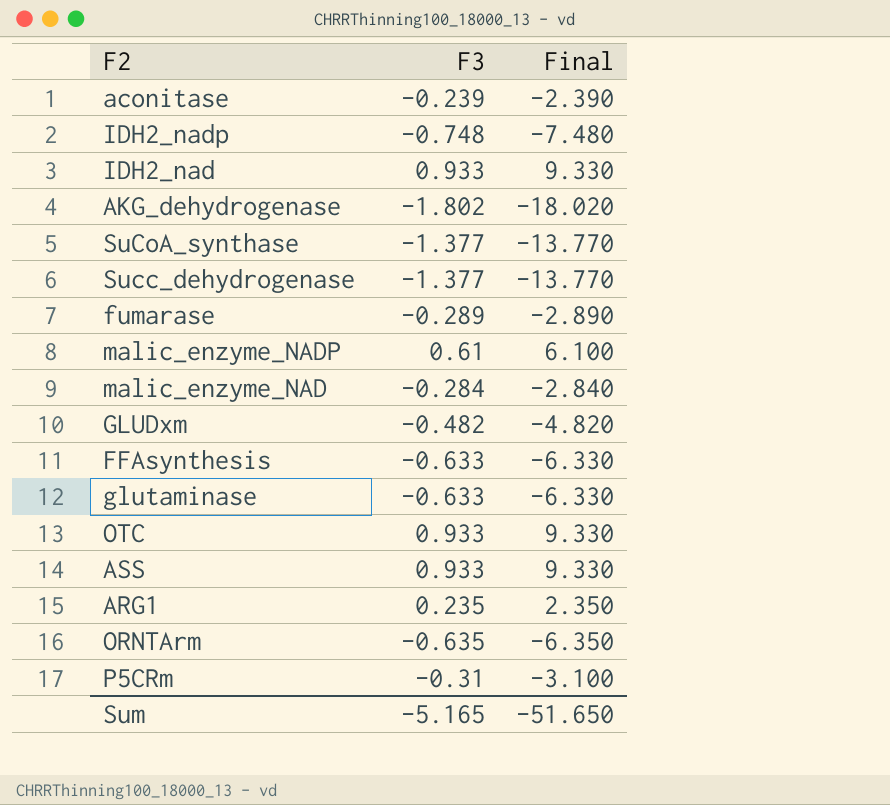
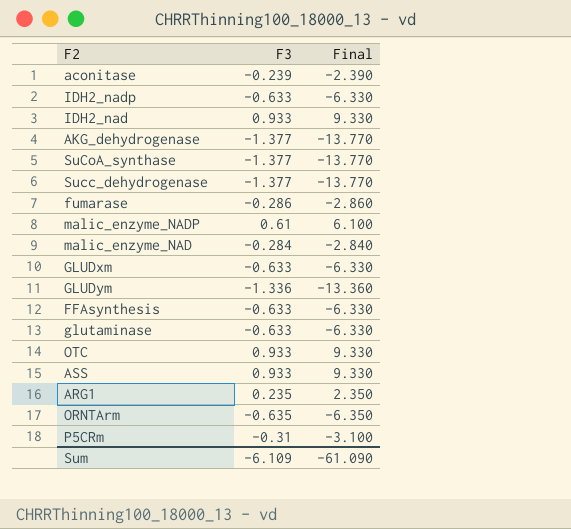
IDH2_nadp | F3: -0.748 -> -0.633
IDH2_nadp | Final: -7.480 -> -6.330
AKG_dehydrogenase | F3: -1.802 -> -1.377
AKG_dehydrogenase | Final: -18.020 -> -13.770
fumarase | F3: -0.289 -> -0.286
fumarase | Final: -2.890 -> -2.860
GLUDxm | F3: -0.482 -> -0.633
GLUDxm | Final: -4.820 -> -6.330
row GLUDym: none -> -1.336 | -13.360
Sum | F3: -5.165 -> -6.109
Sum | Final: -51.650 -> -61.090

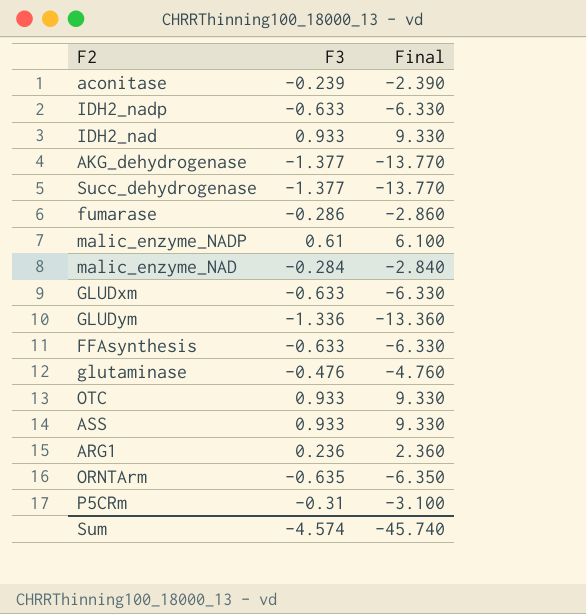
row SuCoA_synthase: -1.377 | -13.770 -> none
glutaminase | F3: -0.633 -> -0.476
glutaminase | Final: -6.330 -> -4.760
ARG1 | F3: 0.235 -> 0.236
ARG1 | Final: 2.350 -> 2.360
Sum | F3: -6.109 -> -4.574
Sum | Final: -61.090 -> -45.740

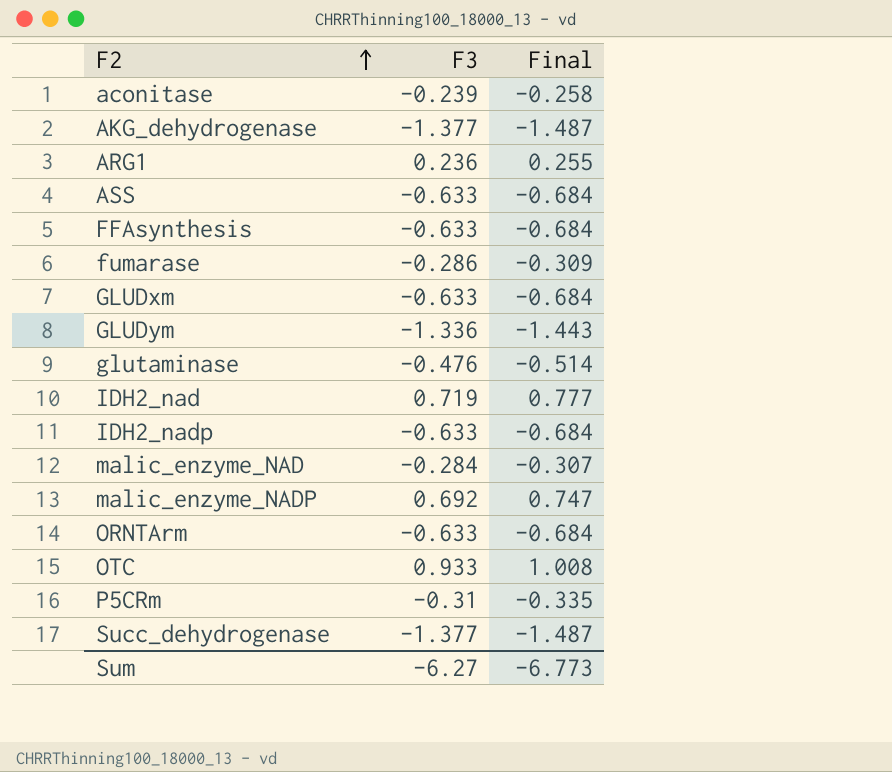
row order: none -> F2 ascending
column Final | formula: [F3] * 10 -> [F3] * 1.08
ASS | F3: 0.933 -> -0.633
IDH2_nad | F3: 0.933 -> 0.719
malic_enzyme_NADP | F3: 0.61 -> 0.692
ORNTArm | F3: -0.635 -> -0.633
Sum | F3: -4.574 -> -6.27
Sum | Final: -45.740 -> -6.773

